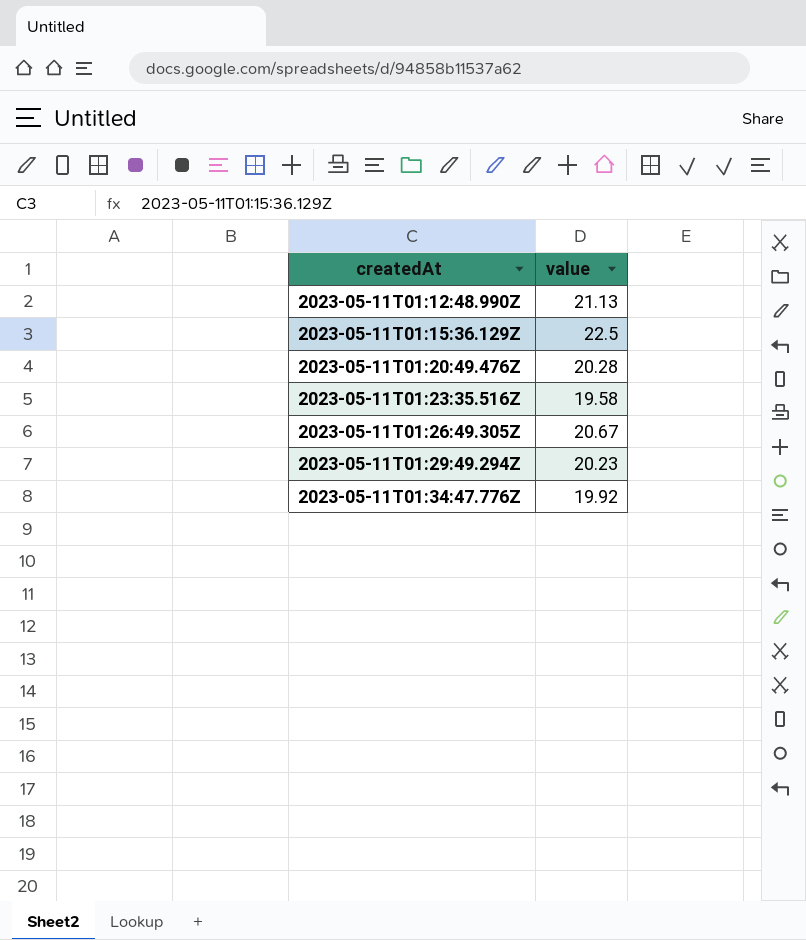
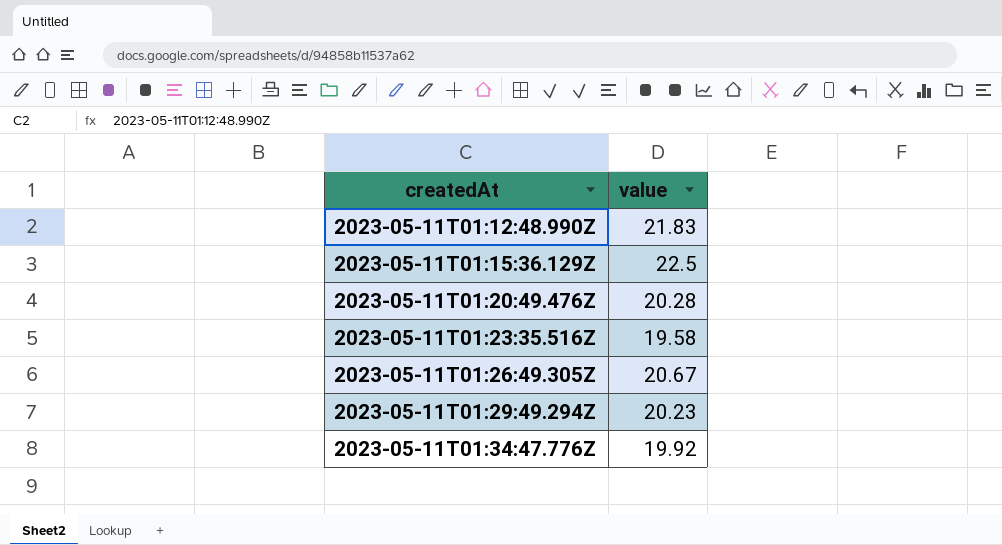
2023-05-11T01:12:48.990Z | value: 21.13 -> 21.83

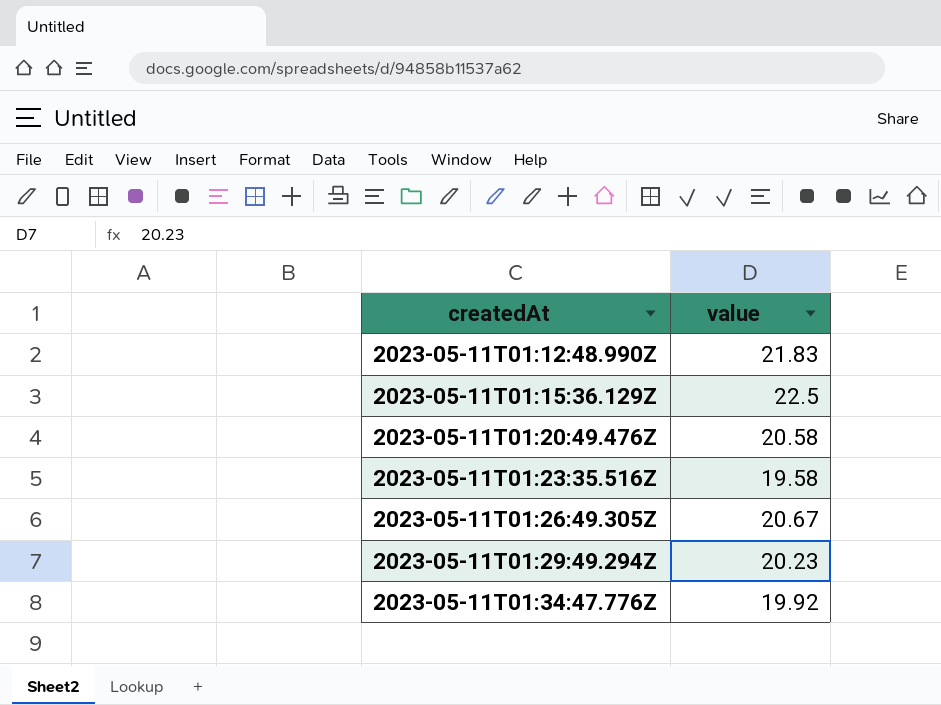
2023-05-11T01:20:49.476Z | value: 20.28 -> 20.58

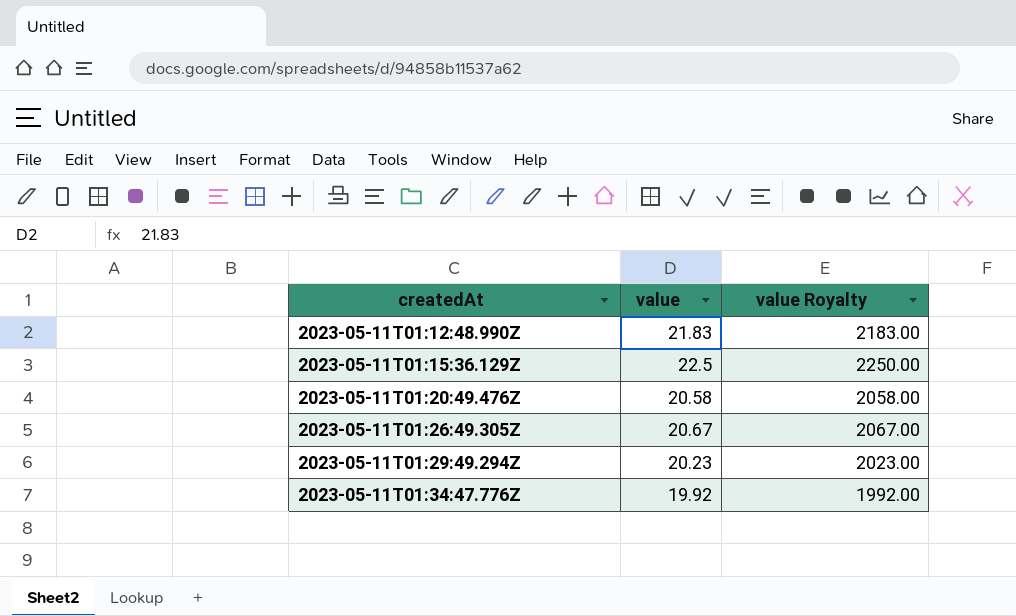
column value Royalty | formula: none -> [value] * 100
row 2023-05-11T01:23:35.516Z: 19.58 -> none

